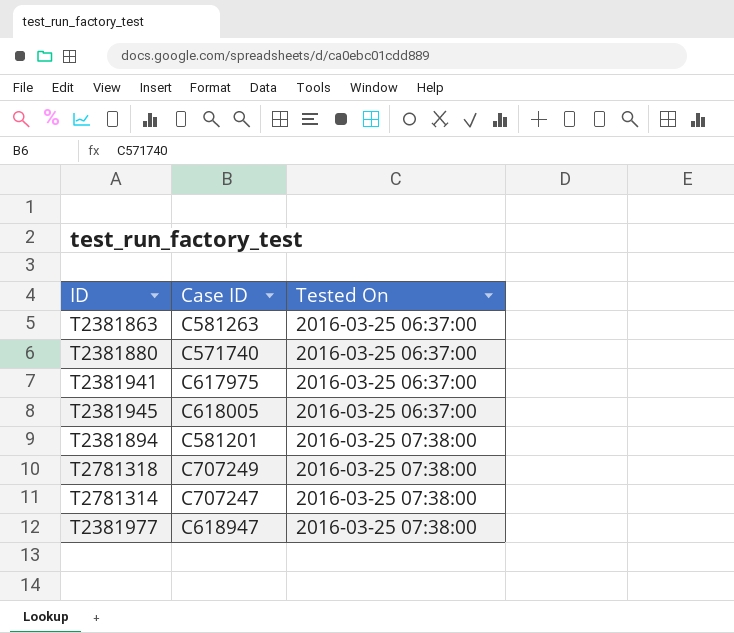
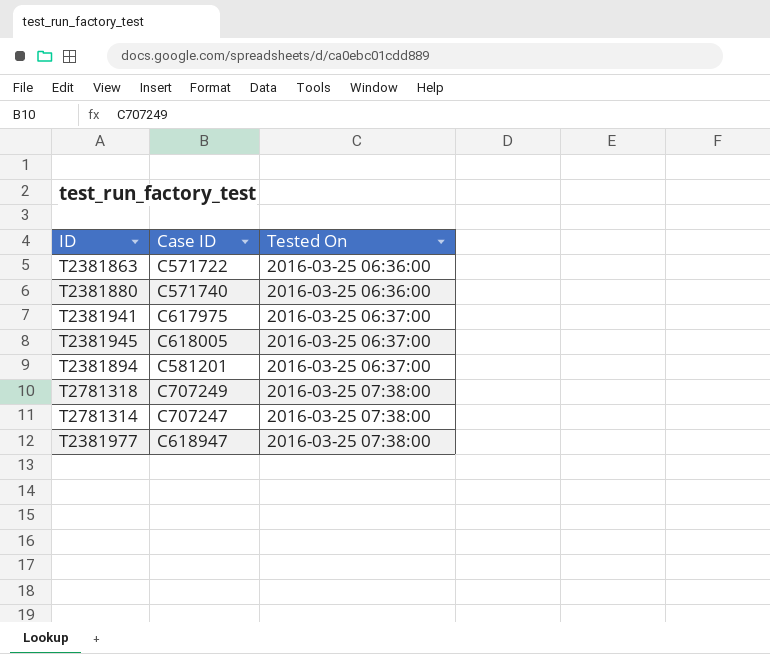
T2381863 | Case ID: C581263 -> C571722
T2381863 | Tested On: 2016-03-25 06:37:00 -> 2016-03-25 06:36:00
T2381880 | Tested On: 2016-03-25 06:37:00 -> 2016-03-25 06:36:00
T2381894 | Tested On: 2016-03-25 07:38:00 -> 2016-03-25 06:37:00

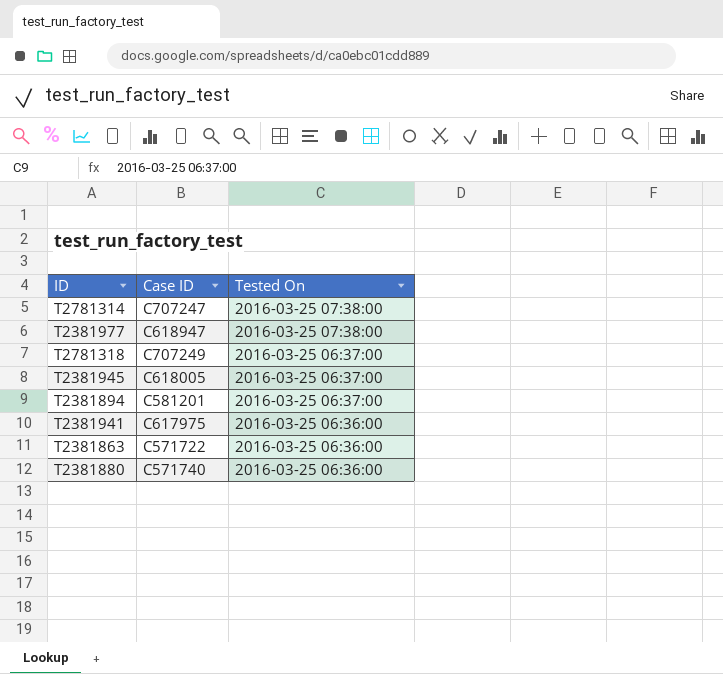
row order: Tested On ascending -> Tested On descending
T2781318 | Tested On: 2016-03-25 07:38:00 -> 2016-03-25 06:37:00
T2381941 | Tested On: 2016-03-25 06:37:00 -> 2016-03-25 06:36:00

